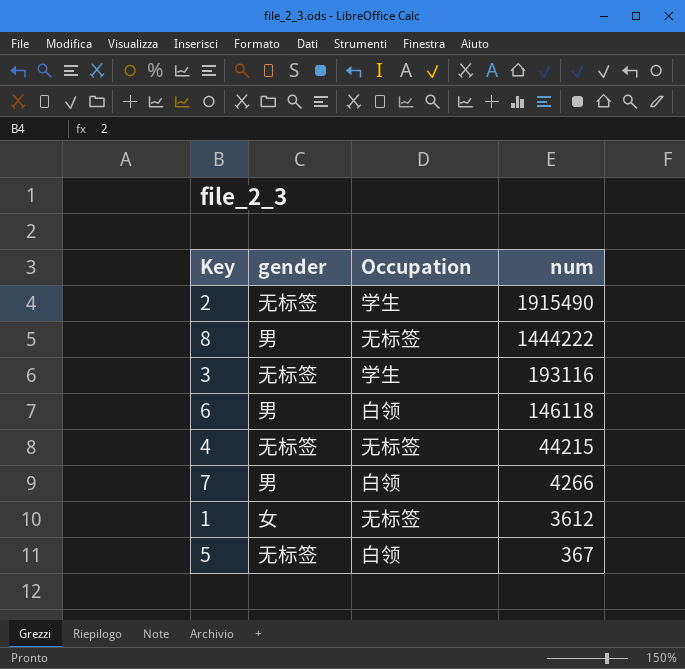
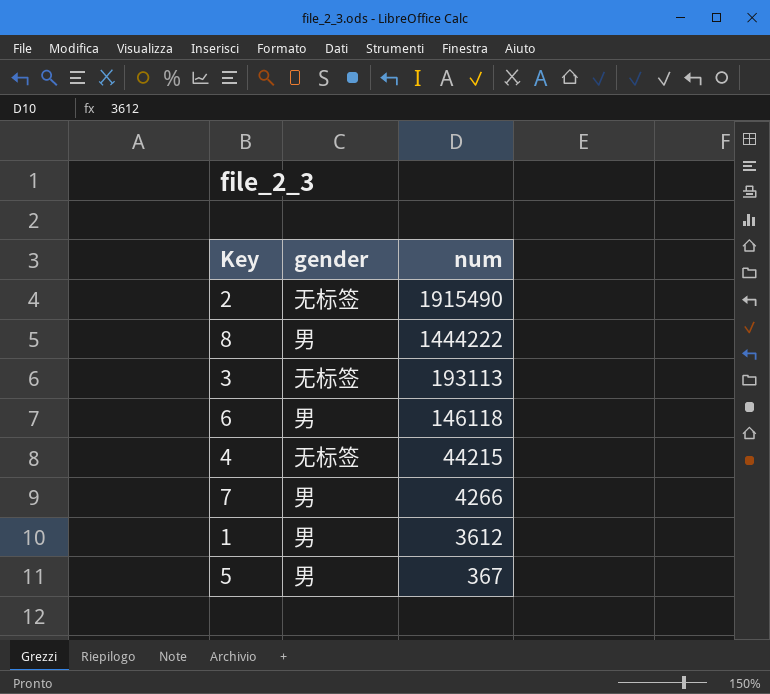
column Occupation | position: 3 -> none
3 | num: 193116 -> 193113
1 | gender: 女 -> 男
5 | gender: 无标签 -> 男

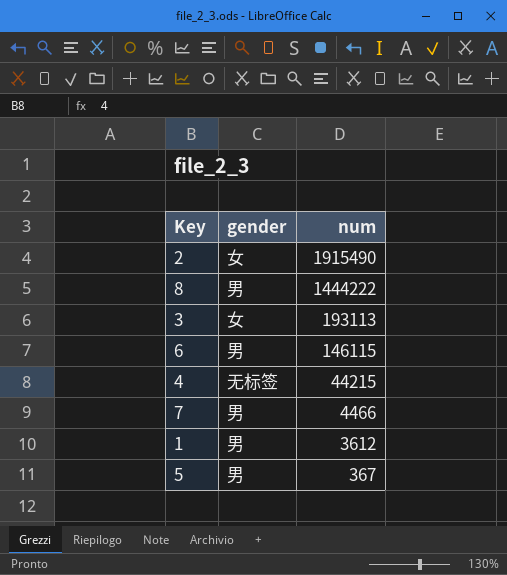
2 | gender: 无标签 -> 女
3 | gender: 无标签 -> 女
6 | num: 146118 -> 146115
7 | num: 4266 -> 4466

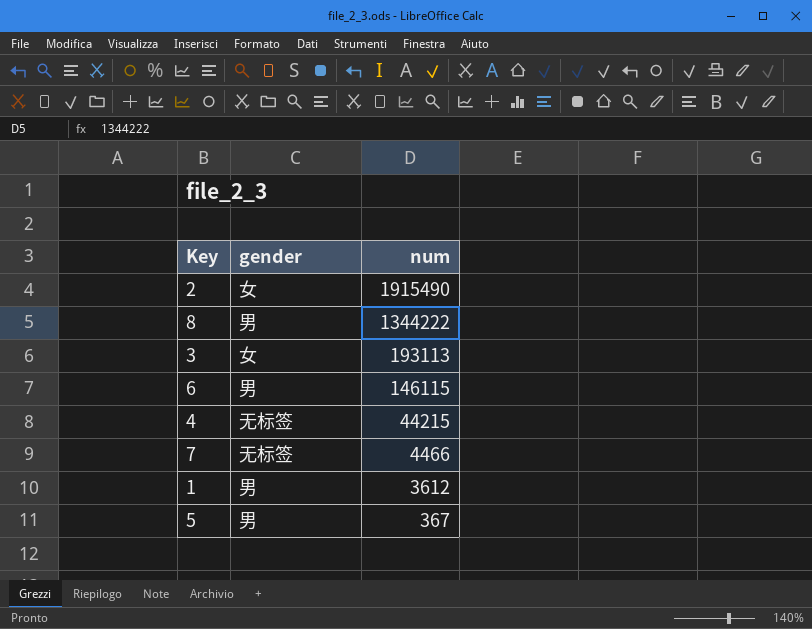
8 | num: 1444222 -> 1344222
7 | gender: 男 -> 无标签

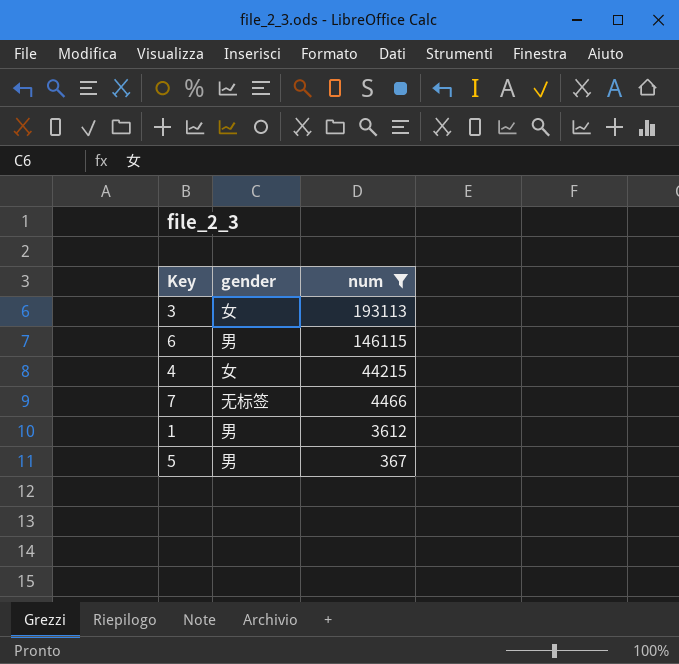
filter: none -> num <= 193113
4 | gender: 无标签 -> 女

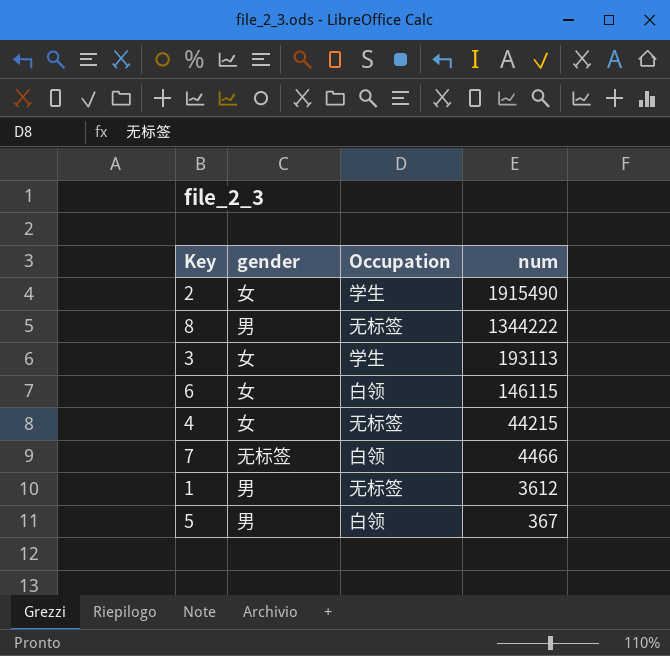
filter: num <= 193113 -> none
column Occupation | position: none -> 3
6 | gender: 男 -> 女

